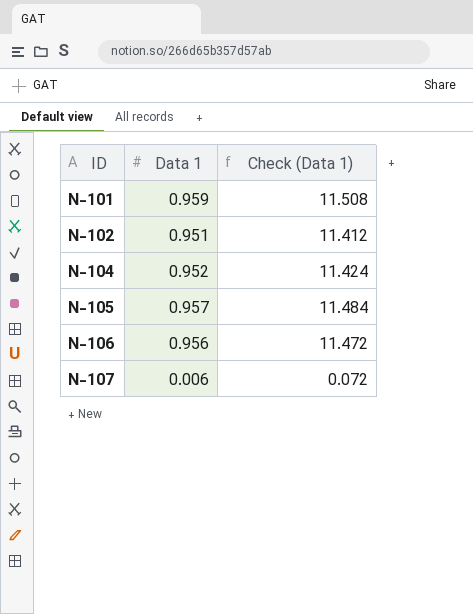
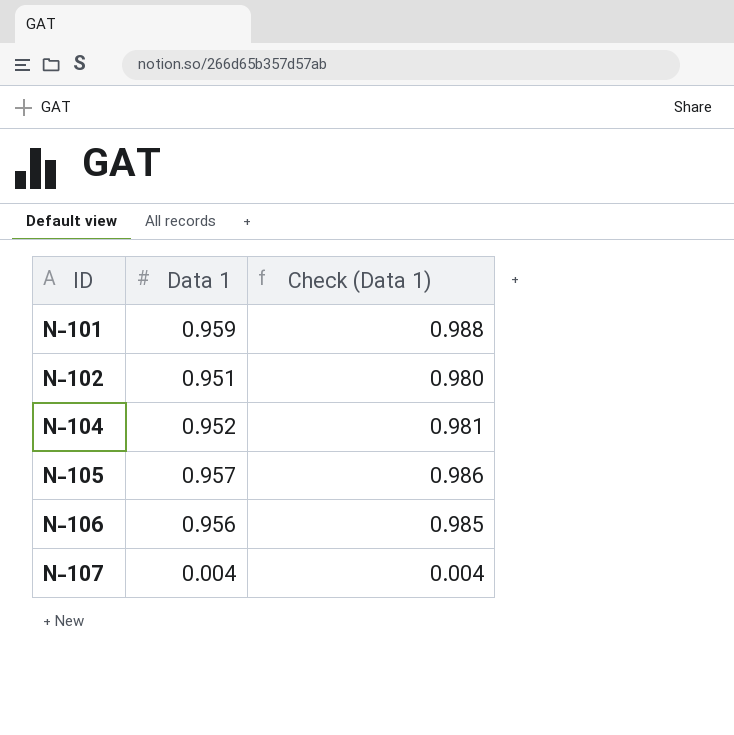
column Check (Data 1) | formula: [Data 1] * 12 -> [Data 1] * 1.03
N-107 | Data 1: 0.006 -> 0.004

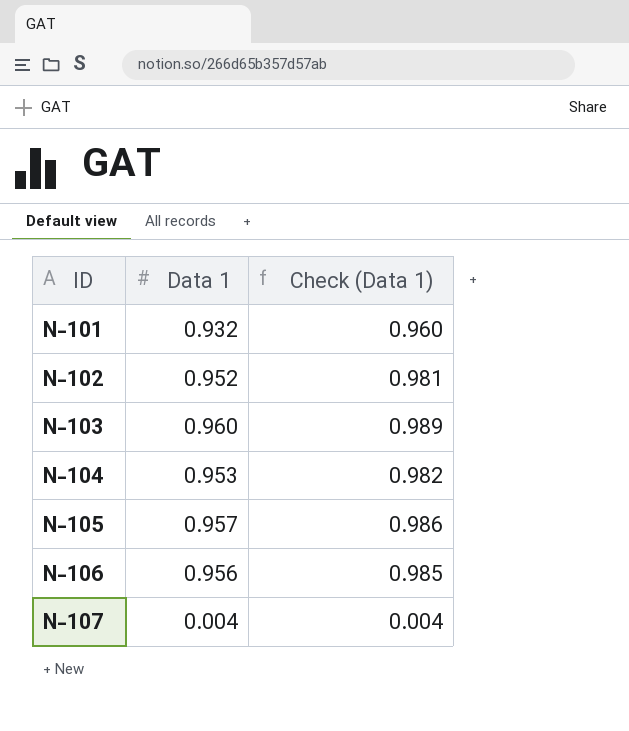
N-101 | Data 1: 0.959 -> 0.932
N-101 | Check (Data 1): 0.988 -> 0.960
N-102 | Data 1: 0.951 -> 0.952
N-102 | Check (Data 1): 0.980 -> 0.981
row N-103: none -> 0.960 | 0.989
N-104 | Data 1: 0.952 -> 0.953
N-104 | Check (Data 1): 0.981 -> 0.982

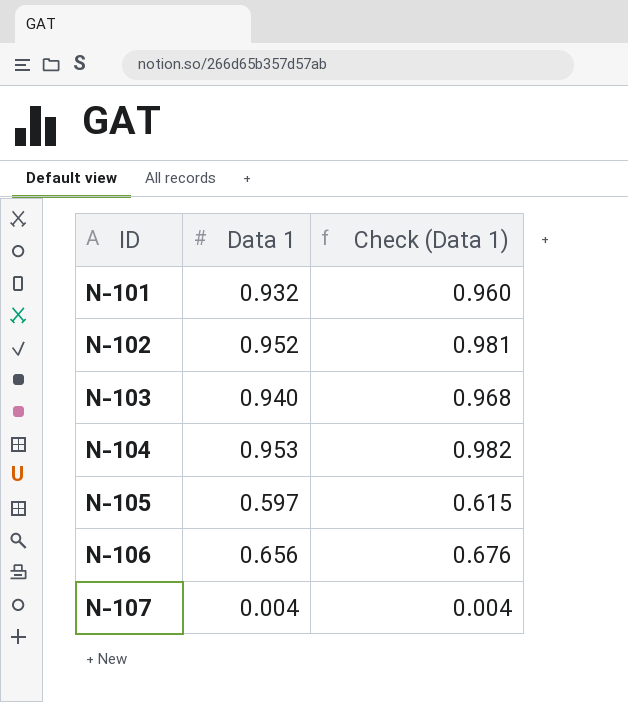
N-103 | Data 1: 0.960 -> 0.940
N-103 | Check (Data 1): 0.989 -> 0.968
N-105 | Data 1: 0.957 -> 0.597
N-105 | Check (Data 1): 0.986 -> 0.615
N-106 | Data 1: 0.956 -> 0.656
N-106 | Check (Data 1): 0.985 -> 0.676

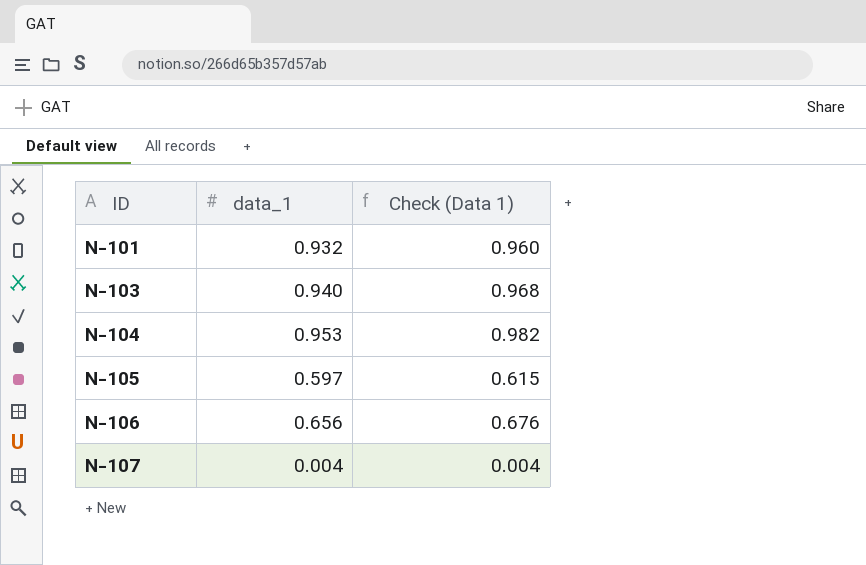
column name: Data 1 -> data_1
row N-102: 0.952 | 0.981 -> none

